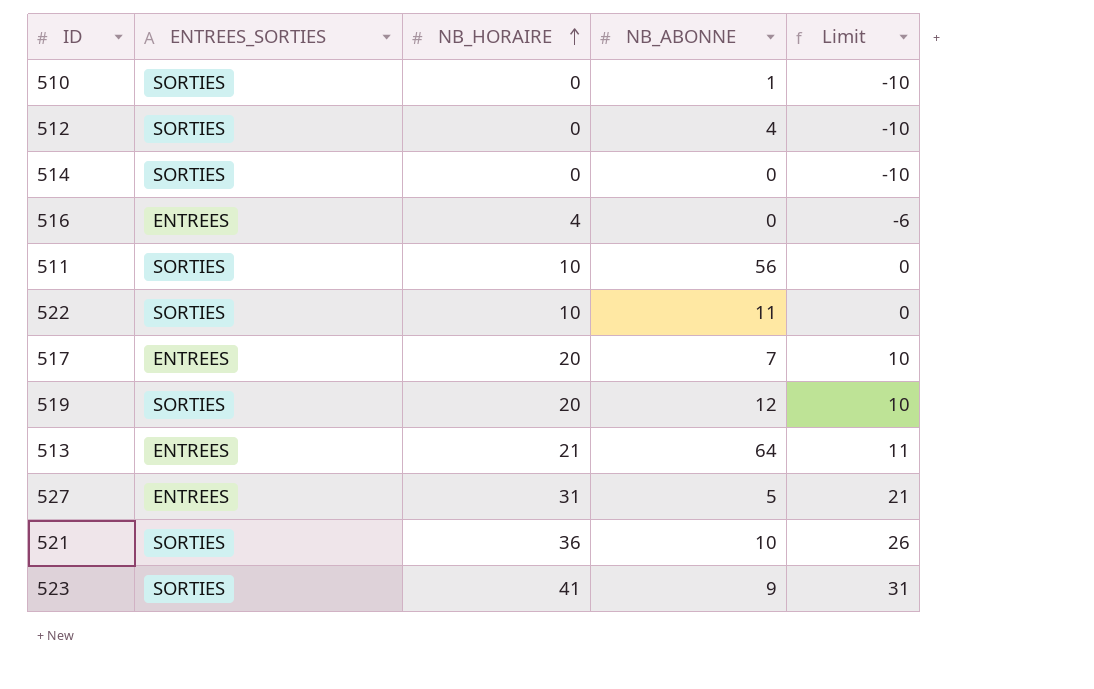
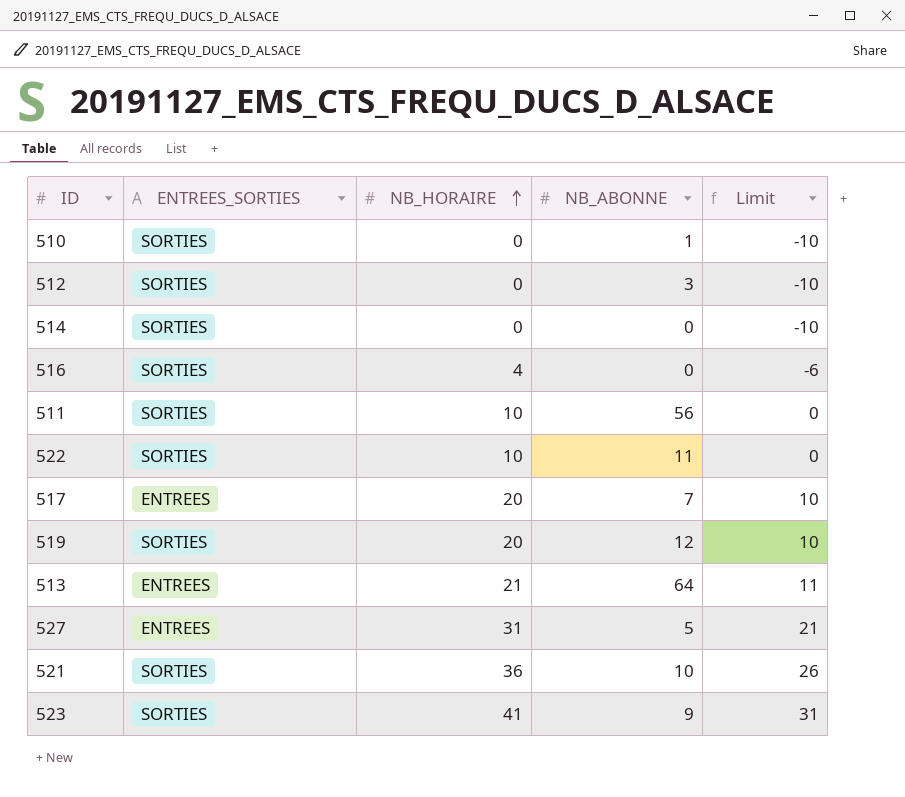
512 | NB_ABONNE: 4 -> 3
516 | ENTREES_SORTIES: ENTREES -> SORTIES

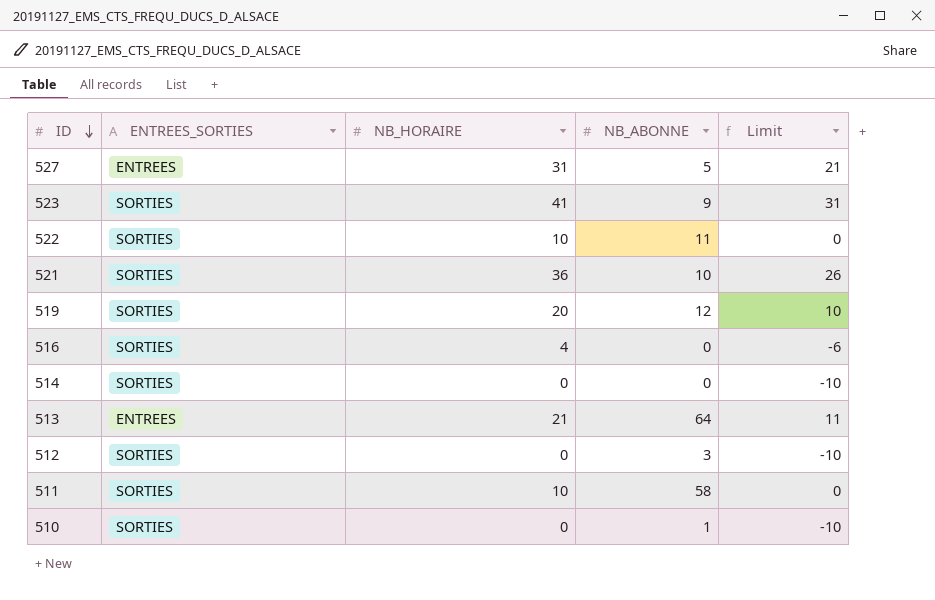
row order: NB_HORAIRE ascending -> ID descending
row 517: ENTREES | 20 | 7 | 10 -> none
511 | NB_ABONNE: 56 -> 58

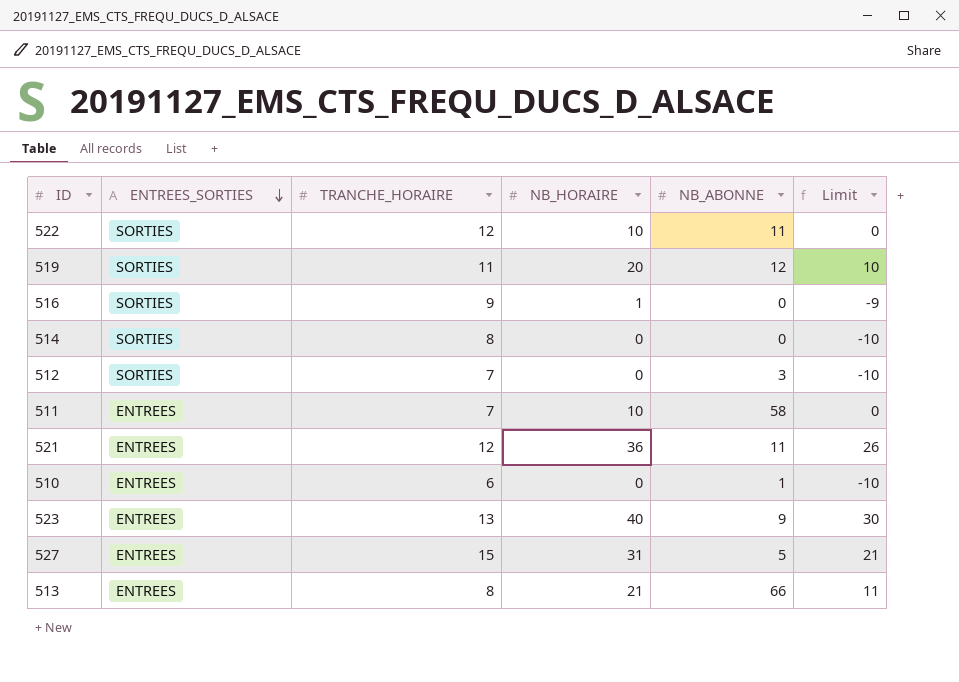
row order: ID descending -> ENTREES_SORTIES descending
column TRANCHE_HORAIRE | position: none -> 3
516 | NB_HORAIRE: 4 -> 1
516 | Limit: -6 -> -9
511 | ENTREES_SORTIES: SORTIES -> ENTREES
521 | ENTREES_SORTIES: SORTIES -> ENTREES
521 | NB_ABONNE: 10 -> 11
510 | ENTREES_SORTIES: SORTIES -> ENTREES
523 | ENTREES_SORTIES: SORTIES -> ENTREES
523 | NB_HORAIRE: 41 -> 40
523 | Limit: 31 -> 30
513 | NB_ABONNE: 64 -> 66

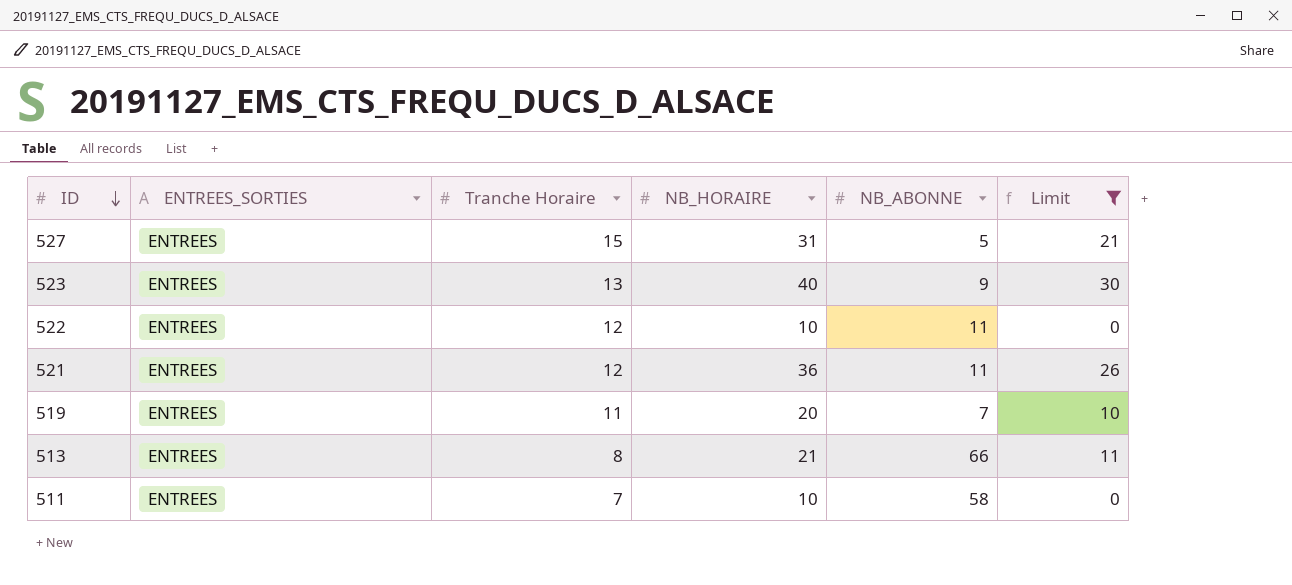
filter: none -> Limit >= 0
row order: ENTREES_SORTIES descending -> ID descending
column name: TRANCHE_HORAIRE -> Tranche Horaire
522 | ENTREES_SORTIES: SORTIES -> ENTREES
519 | ENTREES_SORTIES: SORTIES -> ENTREES
519 | NB_ABONNE: 12 -> 7

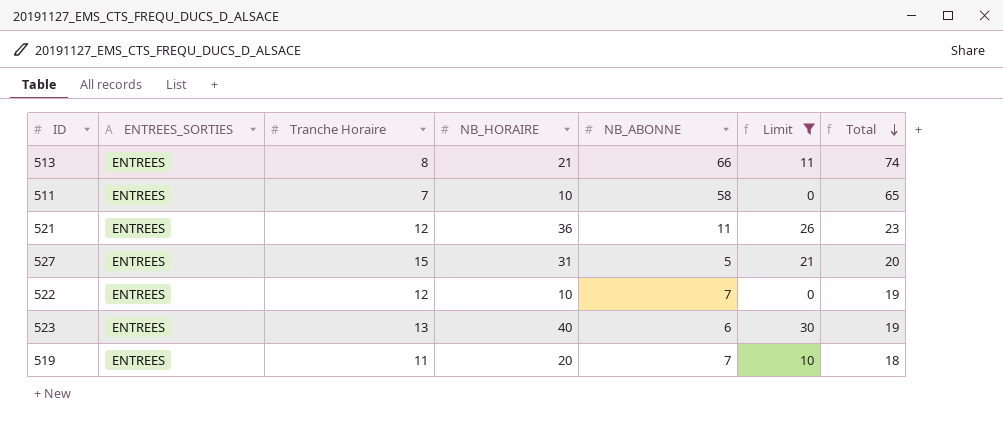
row order: ID descending -> Total descending
column Total | formula: none -> [Tranche Horaire] + [NB_ABONNE]
522 | NB_ABONNE: 11 -> 7
523 | NB_ABONNE: 9 -> 6

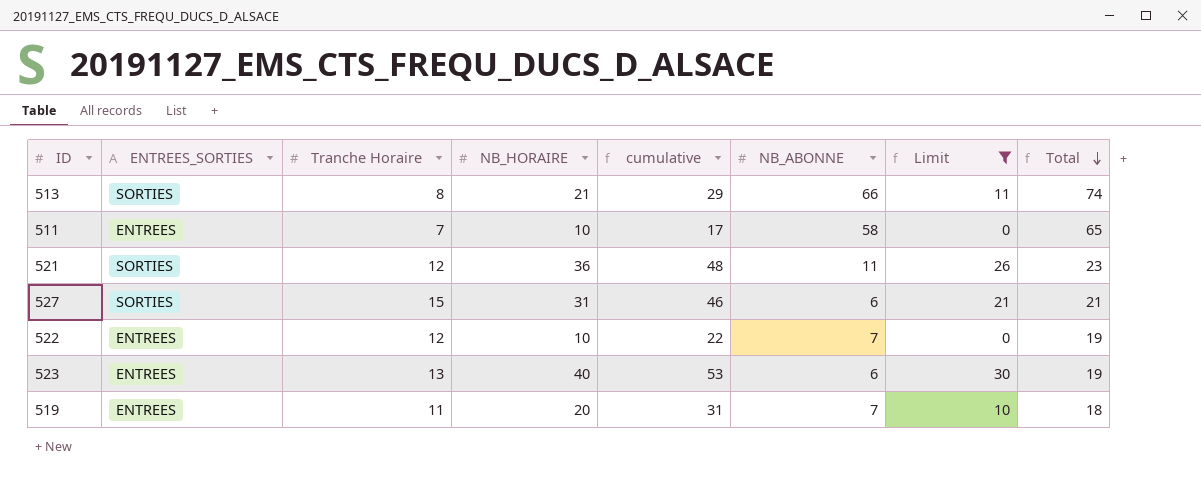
column cumulative | formula: none -> [Tranche Horaire] + [NB_HORAIRE]
513 | ENTREES_SORTIES: ENTREES -> SORTIES
521 | ENTREES_SORTIES: ENTREES -> SORTIES
527 | ENTREES_SORTIES: ENTREES -> SORTIES
527 | NB_ABONNE: 5 -> 6
527 | Total: 20 -> 21

